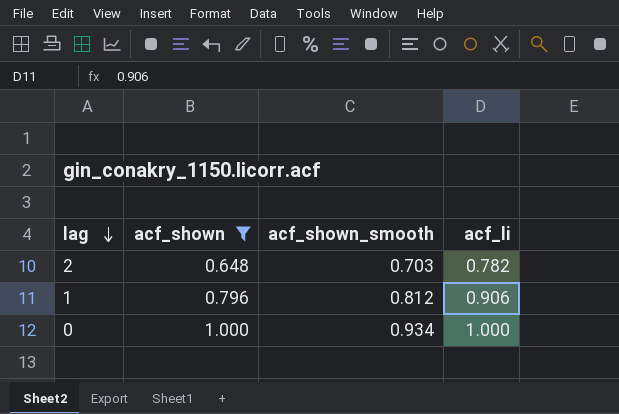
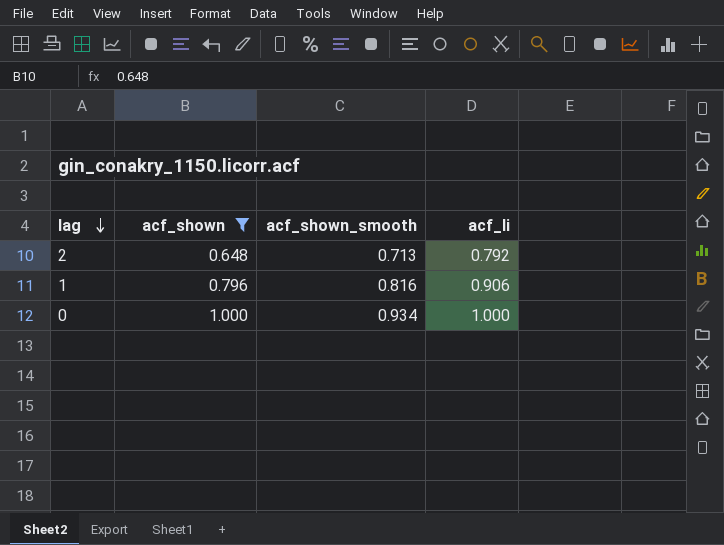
2 | acf_shown_smooth: 0.703 -> 0.713
2 | acf_li: 0.782 -> 0.792
1 | acf_shown_smooth: 0.812 -> 0.816

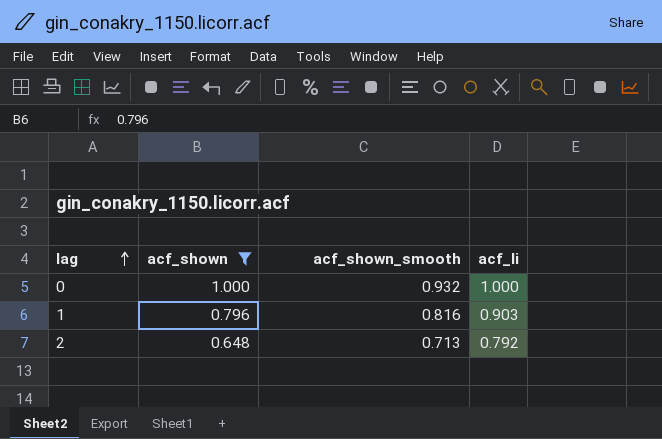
row order: lag descending -> lag ascending
0 | acf_shown_smooth: 0.934 -> 0.932
1 | acf_li: 0.906 -> 0.903

